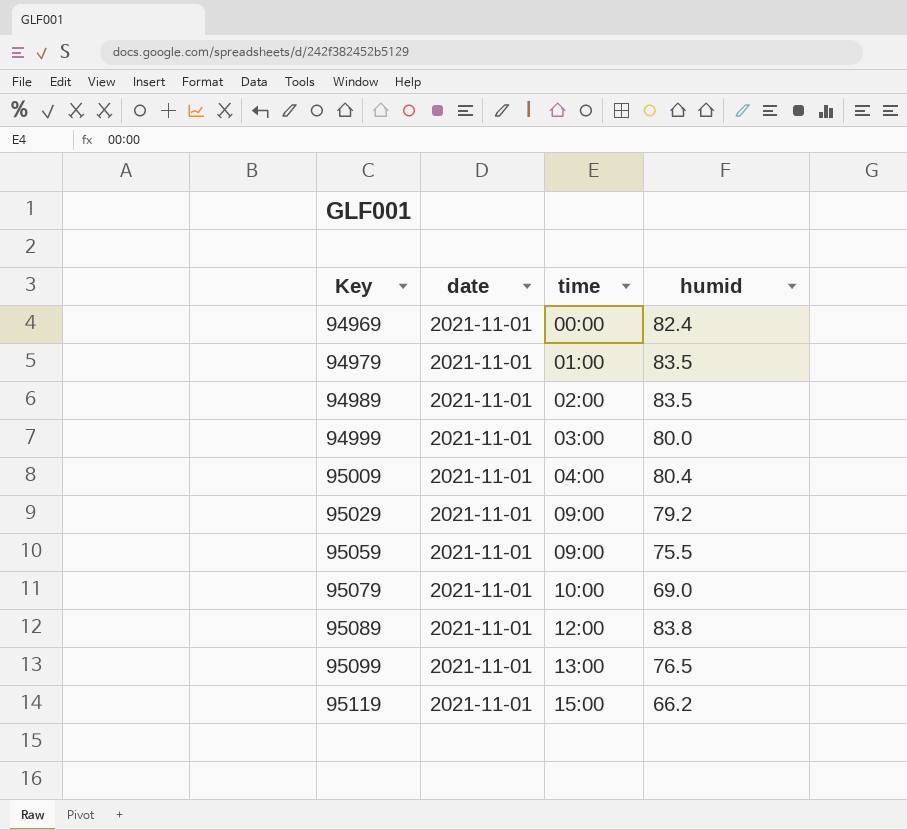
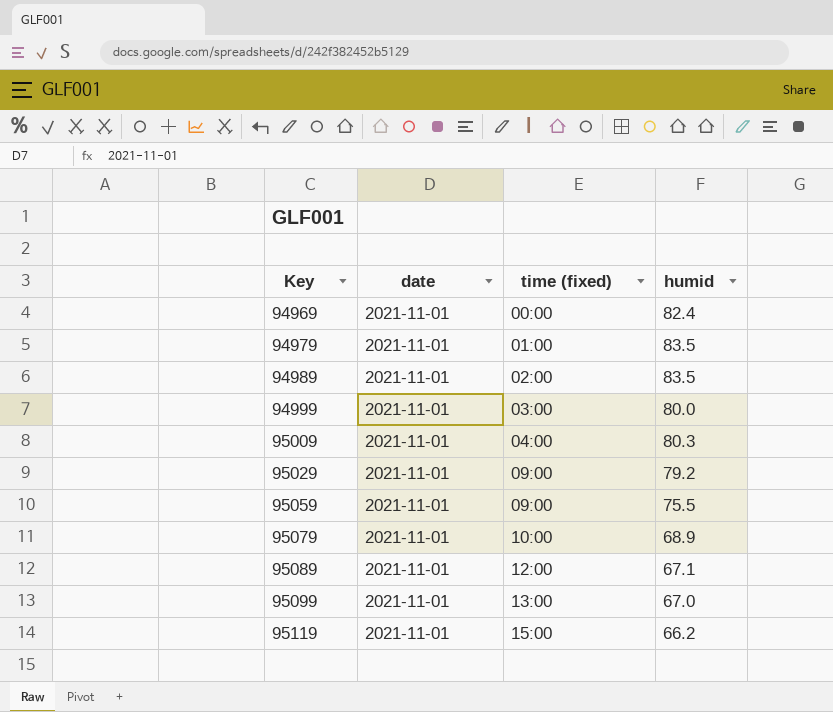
column name: time -> time (fixed)
95009 | humid: 80.4 -> 80.3
95079 | humid: 69.0 -> 68.9
95089 | humid: 83.8 -> 67.1
95099 | humid: 76.5 -> 67.0

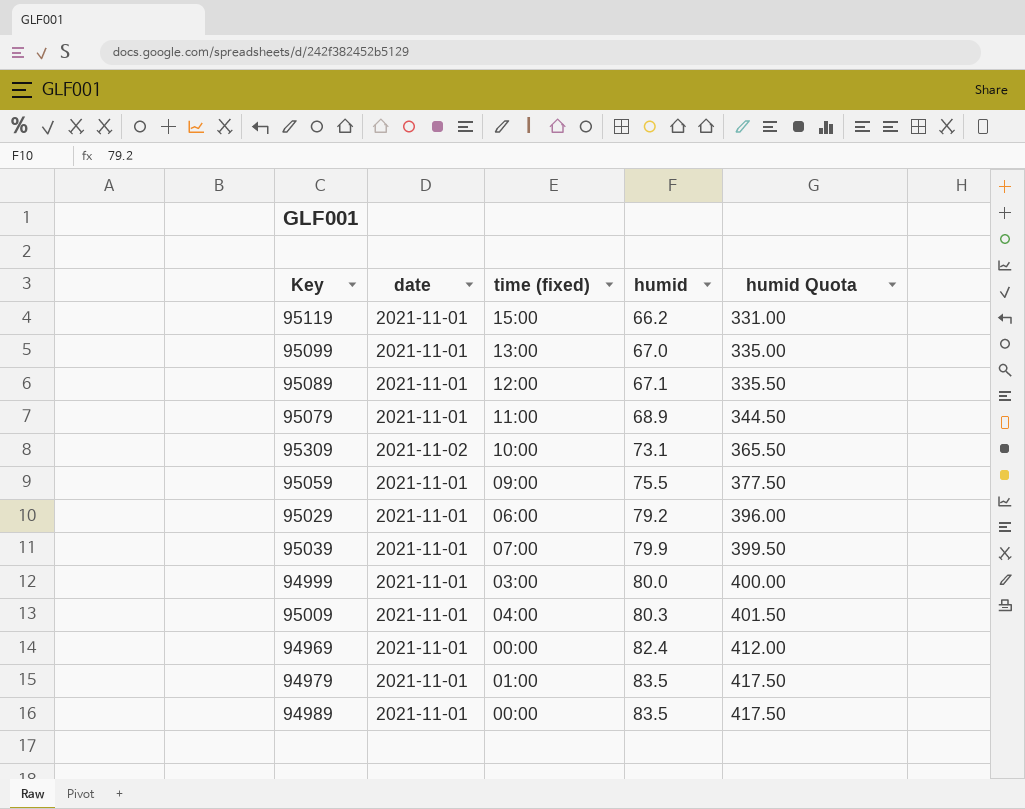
row order: Key ascending -> humid ascending
column humid Quota | formula: none -> [humid] * 5
95079 | time (fixed): 10:00 -> 11:00
row 95309: none -> 2021-11-02 | 10:00 | 73.1 | 365.50
95029 | time (fixed): 09:00 -> 06:00
row 95039: none -> 2021-11-01 | 07:00 | 79.9 | 399.50
94989 | time (fixed): 02:00 -> 00:00

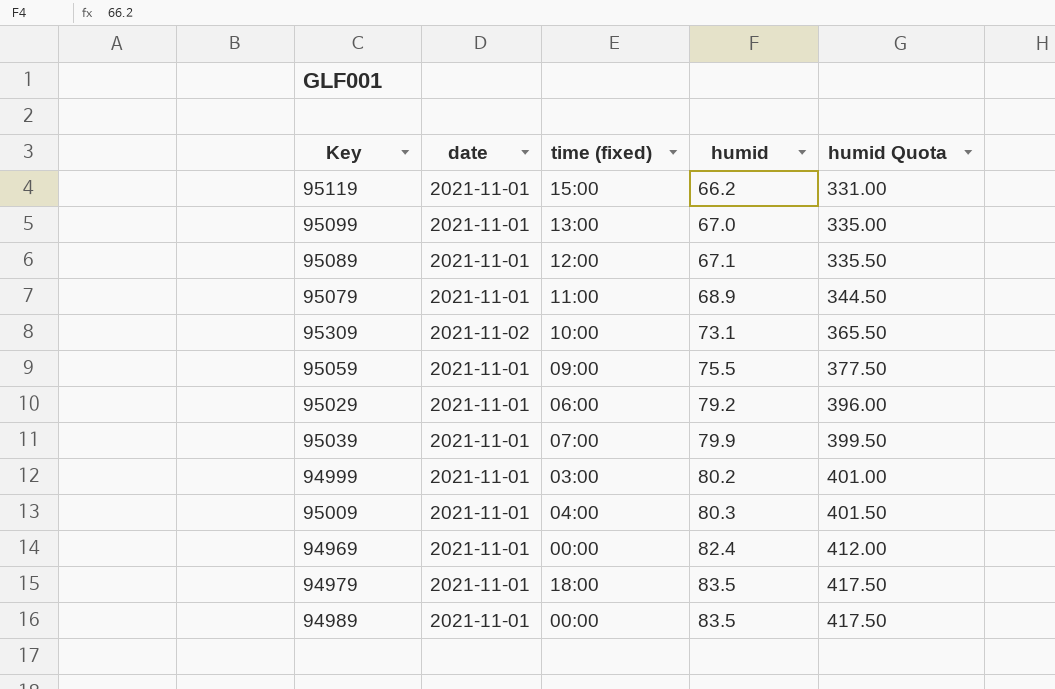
94999 | humid: 80.0 -> 80.2
94999 | humid Quota: 400.00 -> 401.00
94979 | time (fixed): 01:00 -> 18:00

